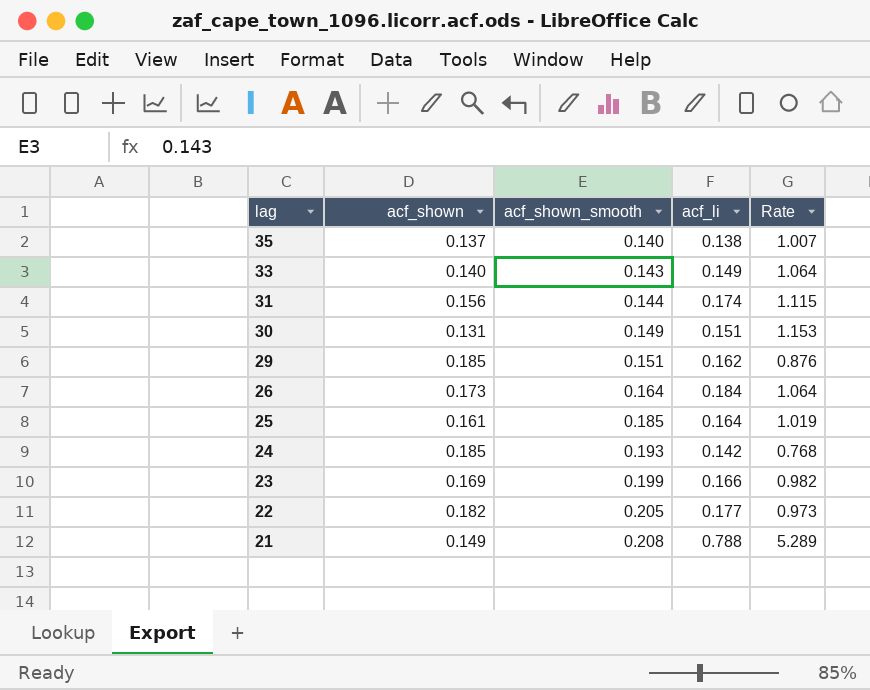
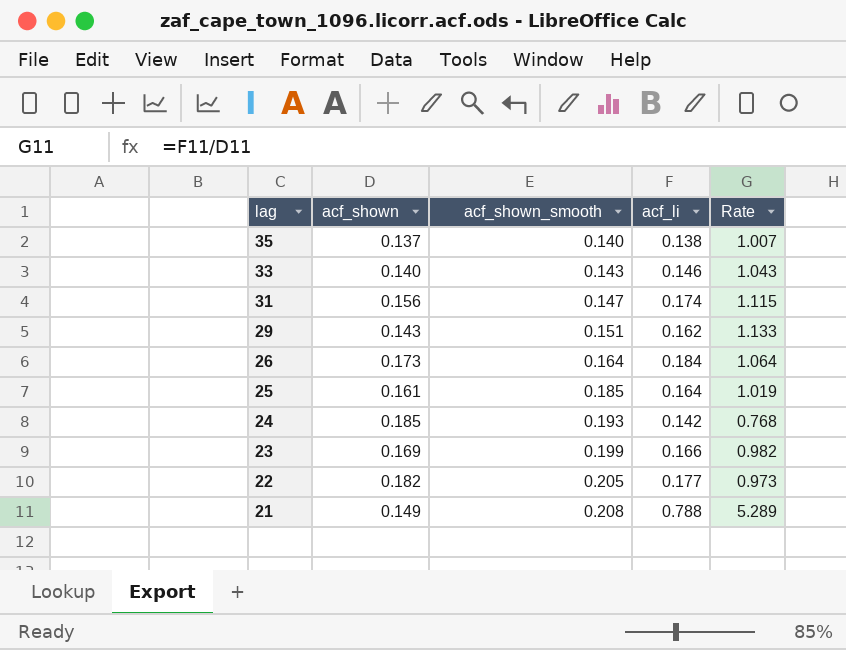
row 30: 0.131 | 0.149 | 0.151 | 1.153 -> none
33 | acf_li: 0.149 -> 0.146
33 | Rate: 1.064 -> 1.043
31 | acf_shown_smooth: 0.144 -> 0.147
29 | acf_shown: 0.185 -> 0.143
29 | Rate: 0.876 -> 1.133

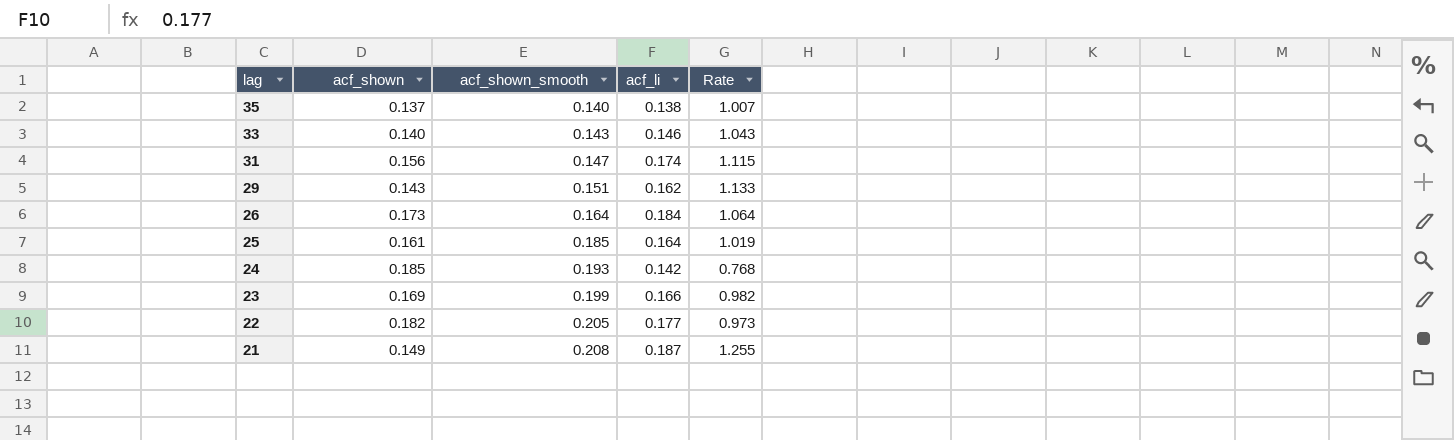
21 | acf_li: 0.788 -> 0.187
21 | Rate: 5.289 -> 1.255

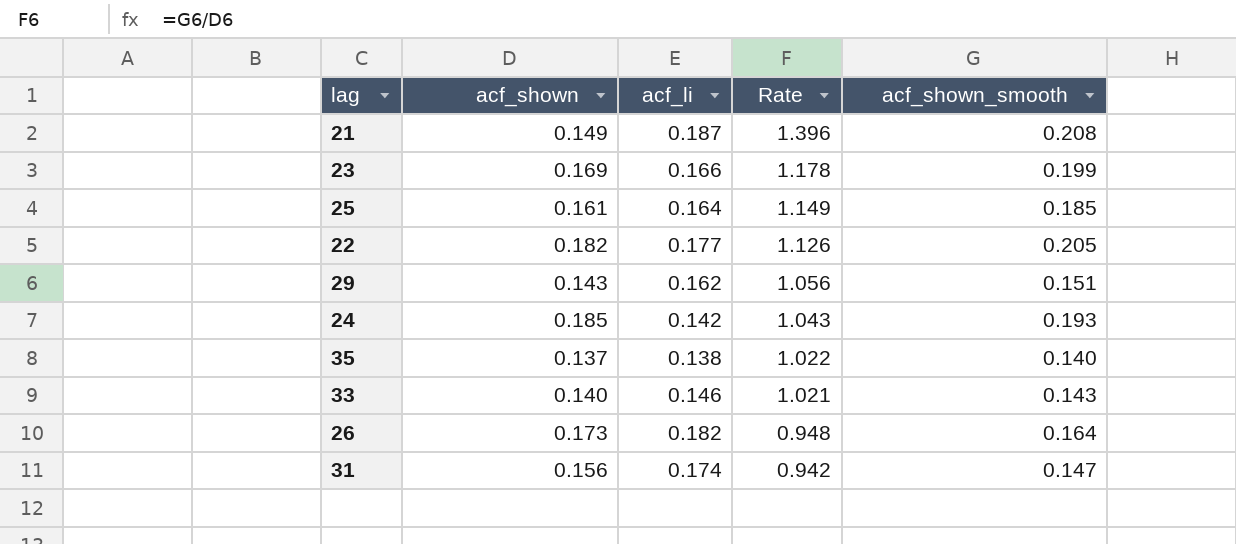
row order: lag descending -> Rate descending
column Rate | formula: [acf_li] / [acf_shown] -> [acf_shown_smooth] / [acf_shown]
column acf_shown_smooth | position: 3 -> 5
26 | acf_li: 0.184 -> 0.182

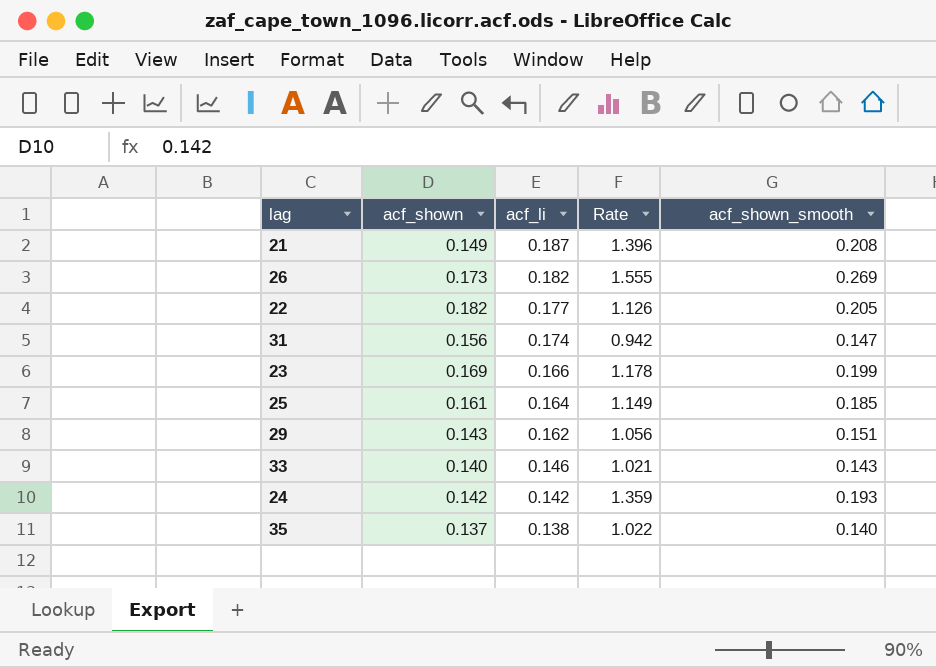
row order: Rate descending -> acf_li descending
26 | Rate: 0.948 -> 1.555
26 | acf_shown_smooth: 0.164 -> 0.269
24 | acf_shown: 0.185 -> 0.142
24 | Rate: 1.043 -> 1.359

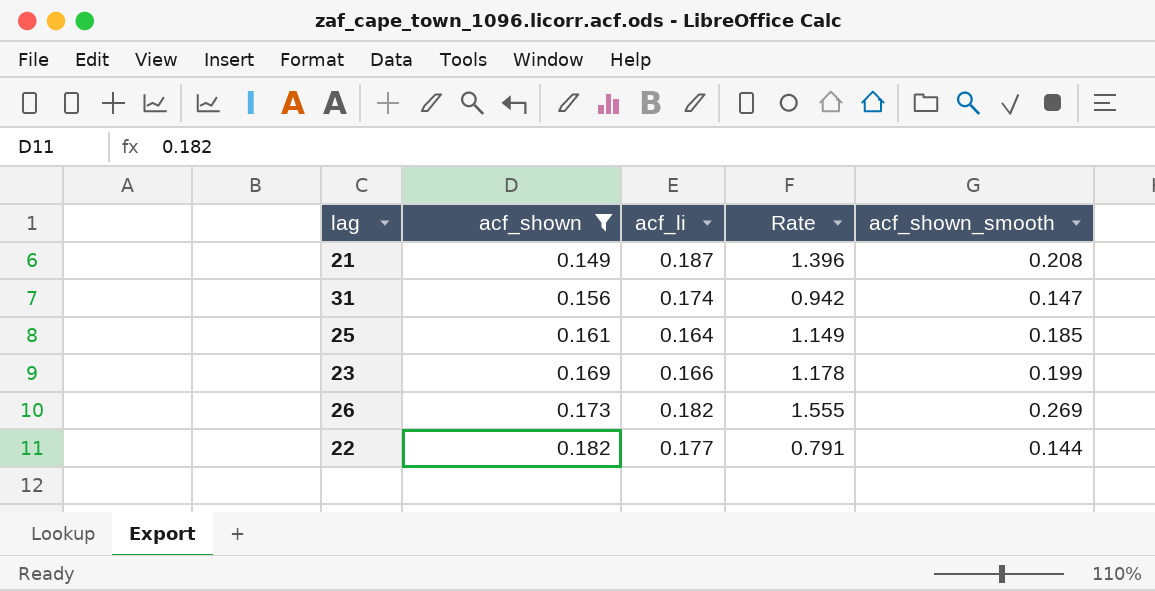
filter: none -> acf_shown >= 0.149
row order: acf_li descending -> acf_shown ascending
22 | Rate: 1.126 -> 0.791
22 | acf_shown_smooth: 0.205 -> 0.144

